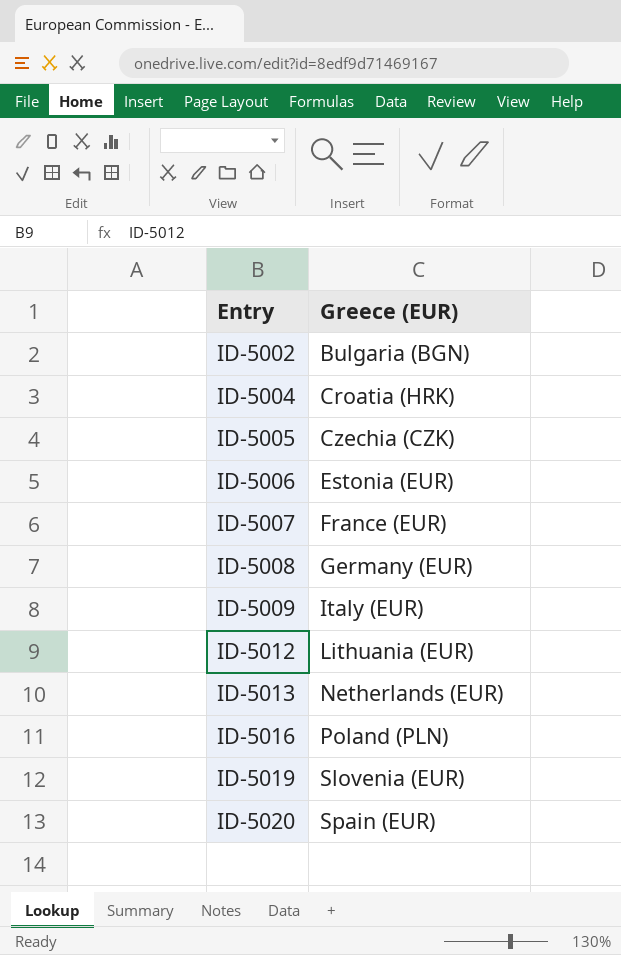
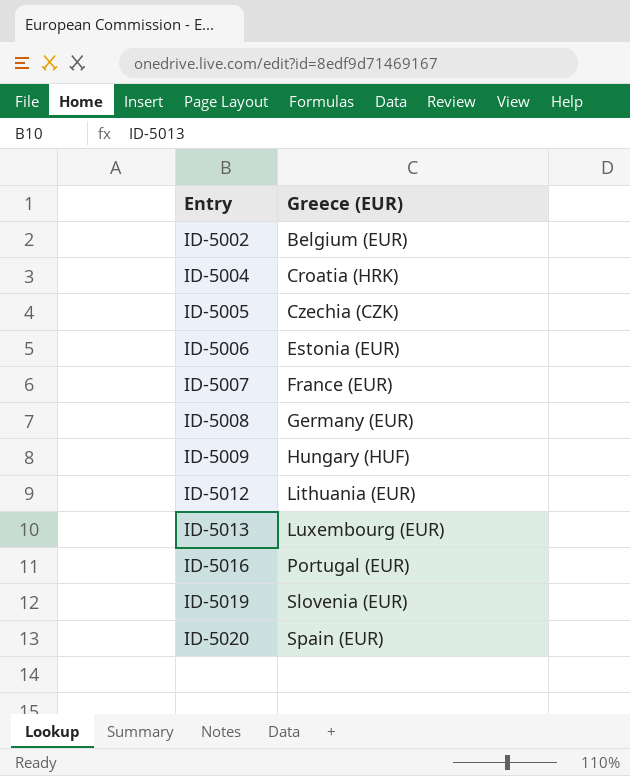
ID-5002 | Greece (EUR): Bulgaria (BGN) -> Belgium (EUR)
ID-5009 | Greece (EUR): Italy (EUR) -> Hungary (HUF)
ID-5013 | Greece (EUR): Netherlands (EUR) -> Luxembourg (EUR)
ID-5016 | Greece (EUR): Poland (PLN) -> Portugal (EUR)

